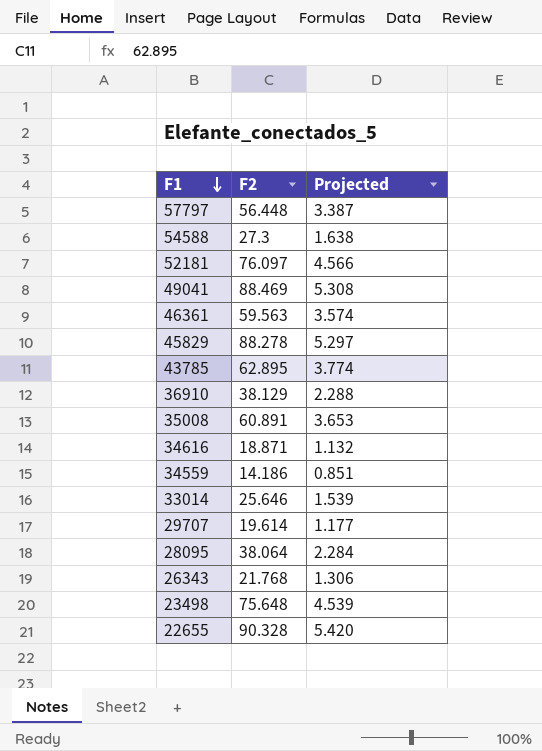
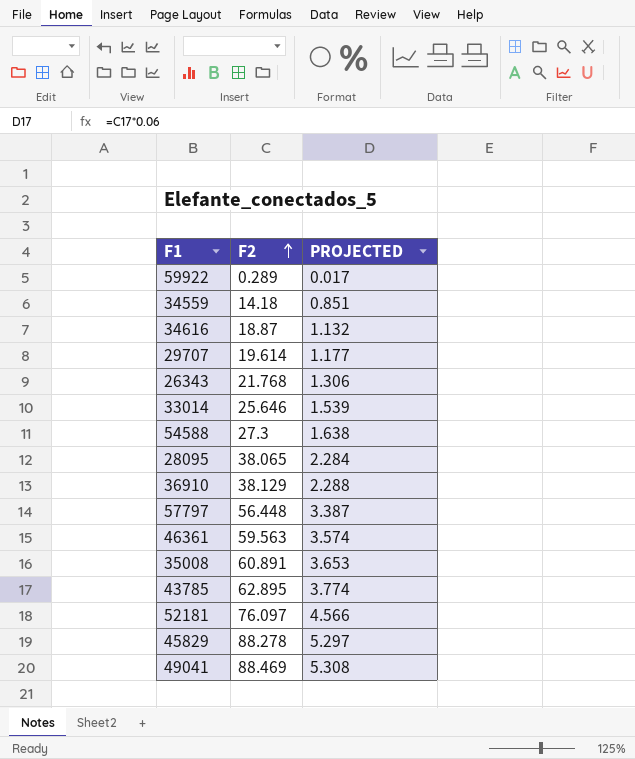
row order: F1 descending -> F2 ascending
column name: Projected -> PROJECTED
row 23498: 75.648 | 4.539 -> none
row 22655: 90.328 | 5.420 -> none
row 59922: none -> 0.289 | 0.017
34559 | F2: 14.186 -> 14.18
34616 | F2: 18.871 -> 18.87
28095 | F2: 38.064 -> 38.065

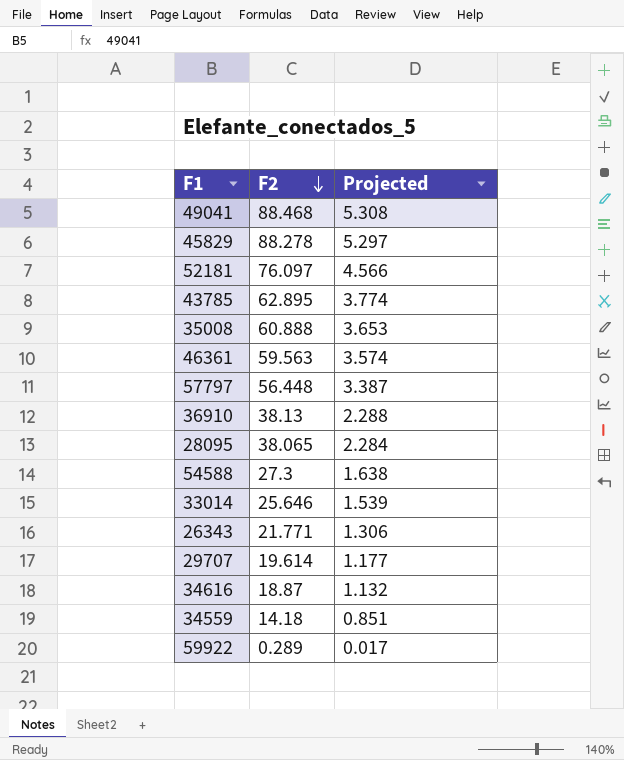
row order: F2 ascending -> F2 descending
column name: PROJECTED -> Projected
49041 | F2: 88.469 -> 88.468
35008 | F2: 60.891 -> 60.888
36910 | F2: 38.129 -> 38.13
26343 | F2: 21.768 -> 21.771

